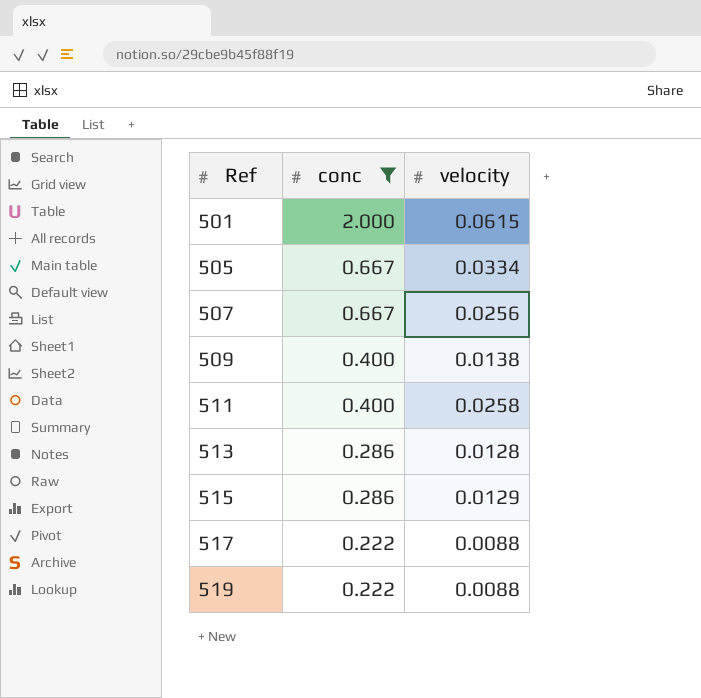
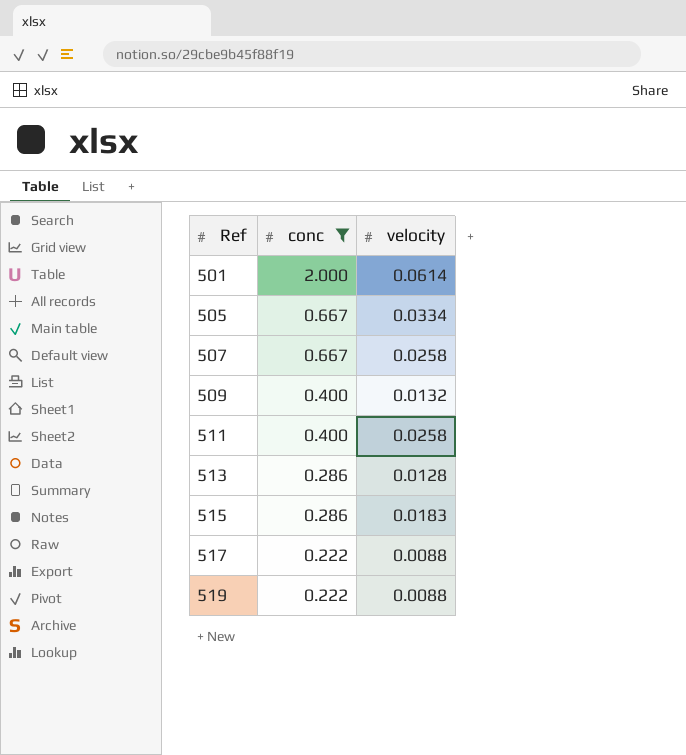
501 | velocity: 0.0615 -> 0.0614
507 | velocity: 0.0256 -> 0.0258
509 | velocity: 0.0138 -> 0.0132
515 | velocity: 0.0129 -> 0.0183

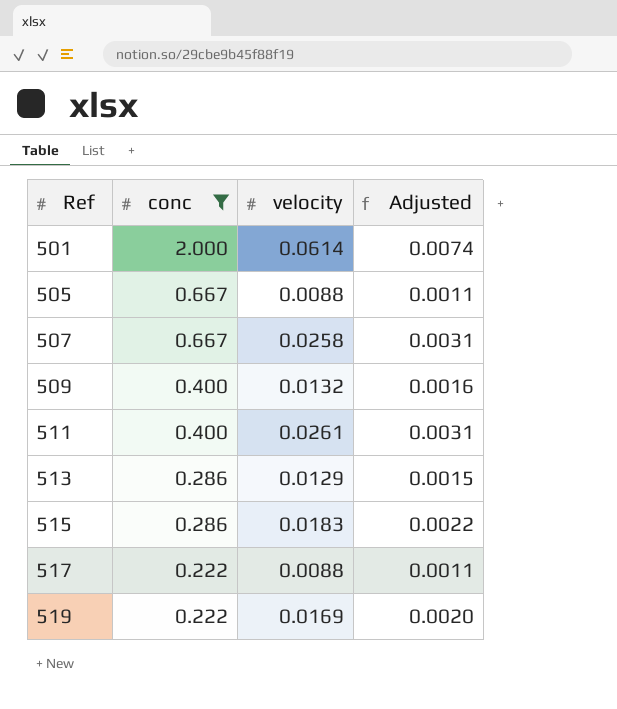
column Adjusted | formula: none -> [velocity] * 0.12
505 | velocity: 0.0334 -> 0.0088
511 | velocity: 0.0258 -> 0.0261
513 | velocity: 0.0128 -> 0.0129
519 | velocity: 0.0088 -> 0.0169

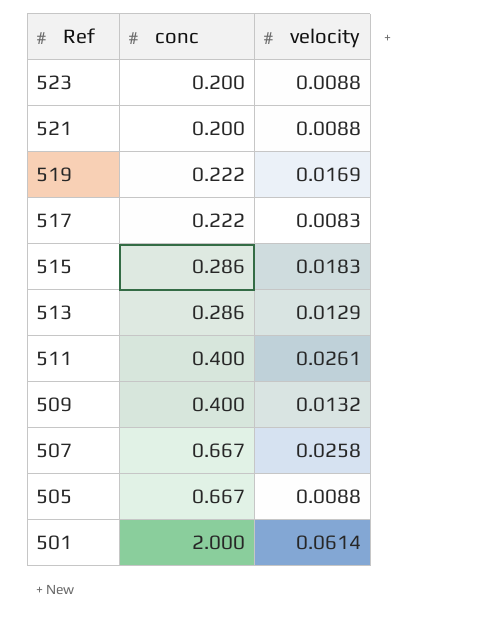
filter: conc != 0.200 -> none
row order: Ref ascending -> Ref descending
column Adjusted | formula: [velocity] * 0.12 -> none
517 | velocity: 0.0088 -> 0.0083

